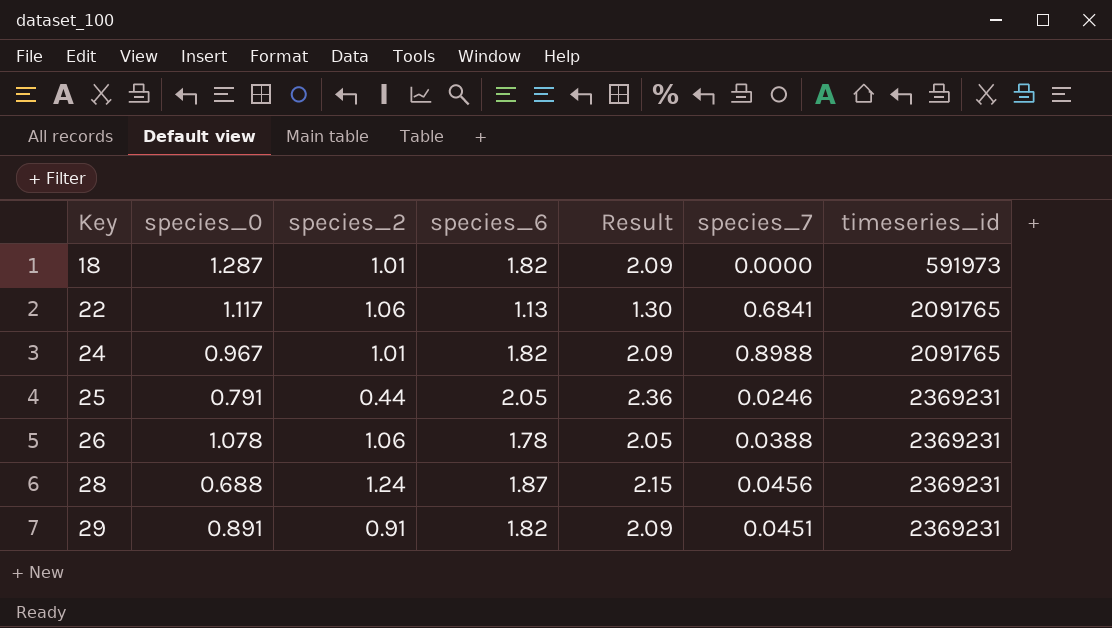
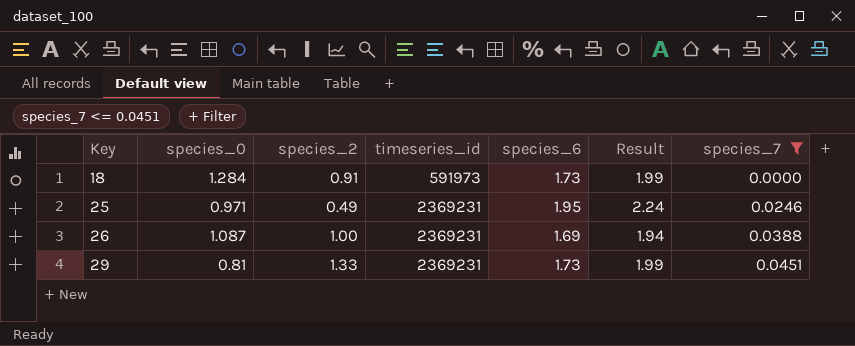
filter: none -> species_7 <= 0.0451
column timeseries_id | position: 7 -> 4
18 | species_0: 1.287 -> 1.284
18 | species_2: 1.01 -> 0.91
18 | species_6: 1.82 -> 1.73
18 | Result: 2.09 -> 1.99
25 | species_0: 0.791 -> 0.971
25 | species_2: 0.44 -> 0.49
25 | species_6: 2.05 -> 1.95
25 | Result: 2.36 -> 2.24
26 | species_0: 1.078 -> 1.087
26 | species_2: 1.06 -> 1.00
26 | species_6: 1.78 -> 1.69
26 | Result: 2.05 -> 1.94
29 | species_0: 0.891 -> 0.81
29 | species_2: 0.91 -> 1.33
29 | species_6: 1.82 -> 1.73
29 | Result: 2.09 -> 1.99

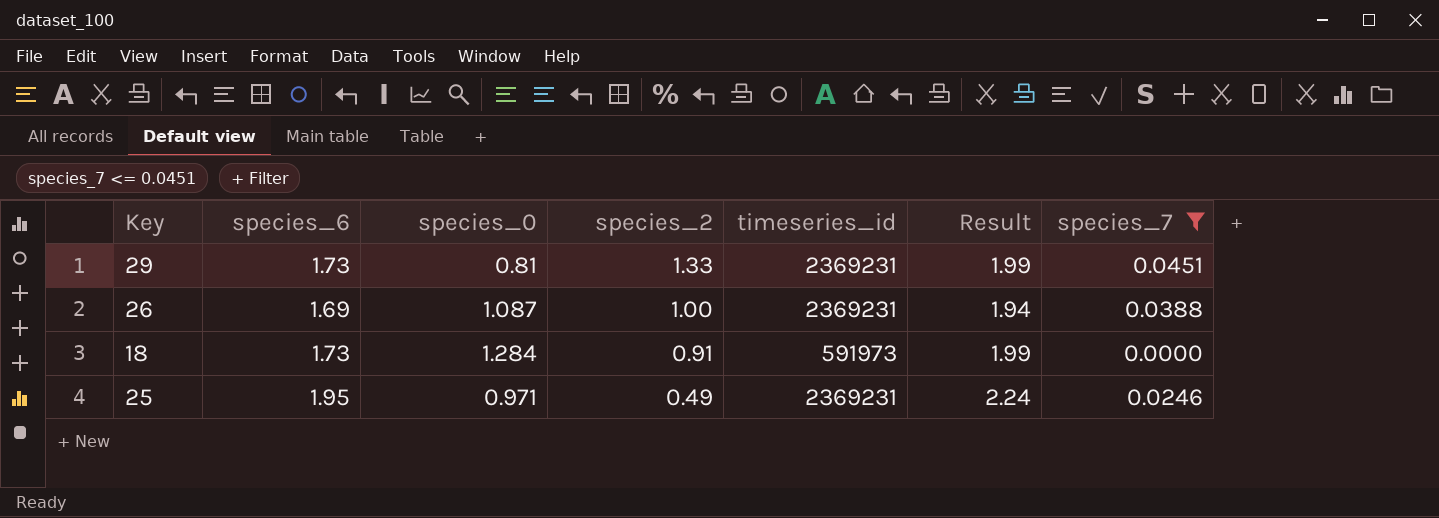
row order: Key ascending -> species_2 descending
column species_6 | position: 5 -> 2

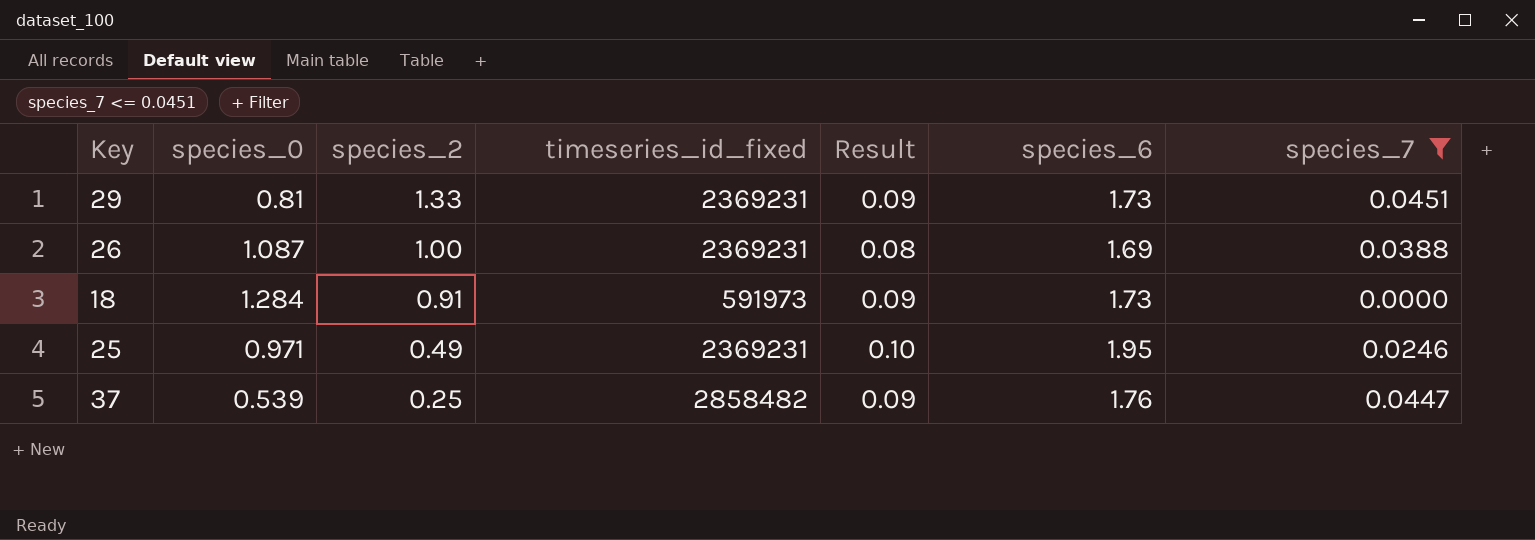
column name: timeseries_id -> timeseries_id_fixed
column Result | formula: [species_6] * 1.15 -> [species_6] * 0.05
column species_6 | position: 2 -> 6
row 37: none -> 0.539 | 0.25 | 2858482 | 0.09 | 1.76 | 0.0447

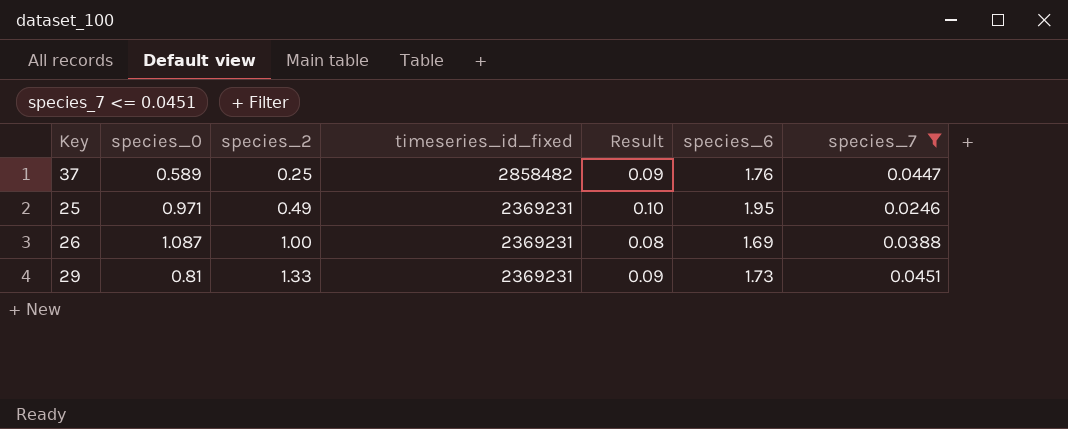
row order: species_2 descending -> species_2 ascending
row 18: 1.284 | 0.91 | 591973 | 0.09 | 1.73 | 0.0000 -> none
37 | species_0: 0.539 -> 0.589

